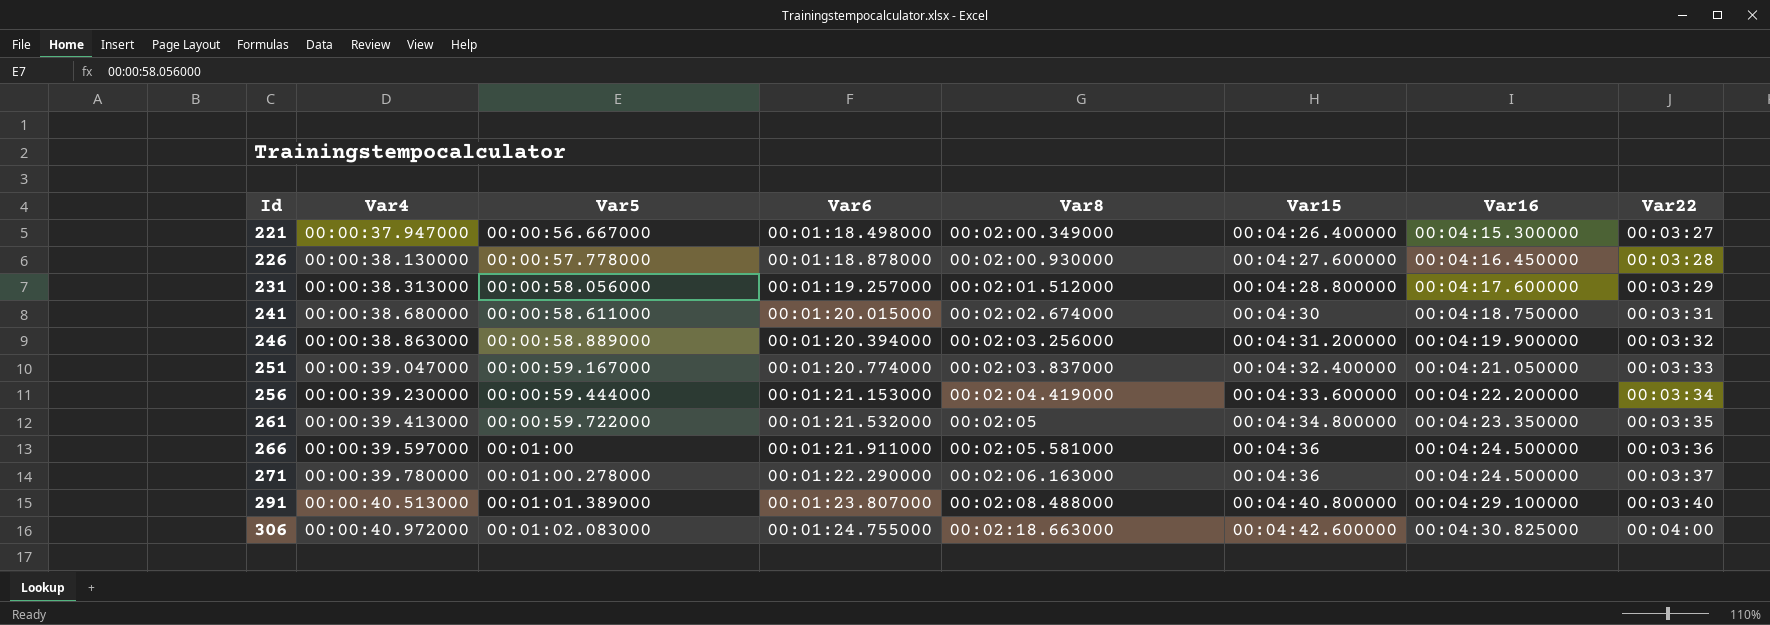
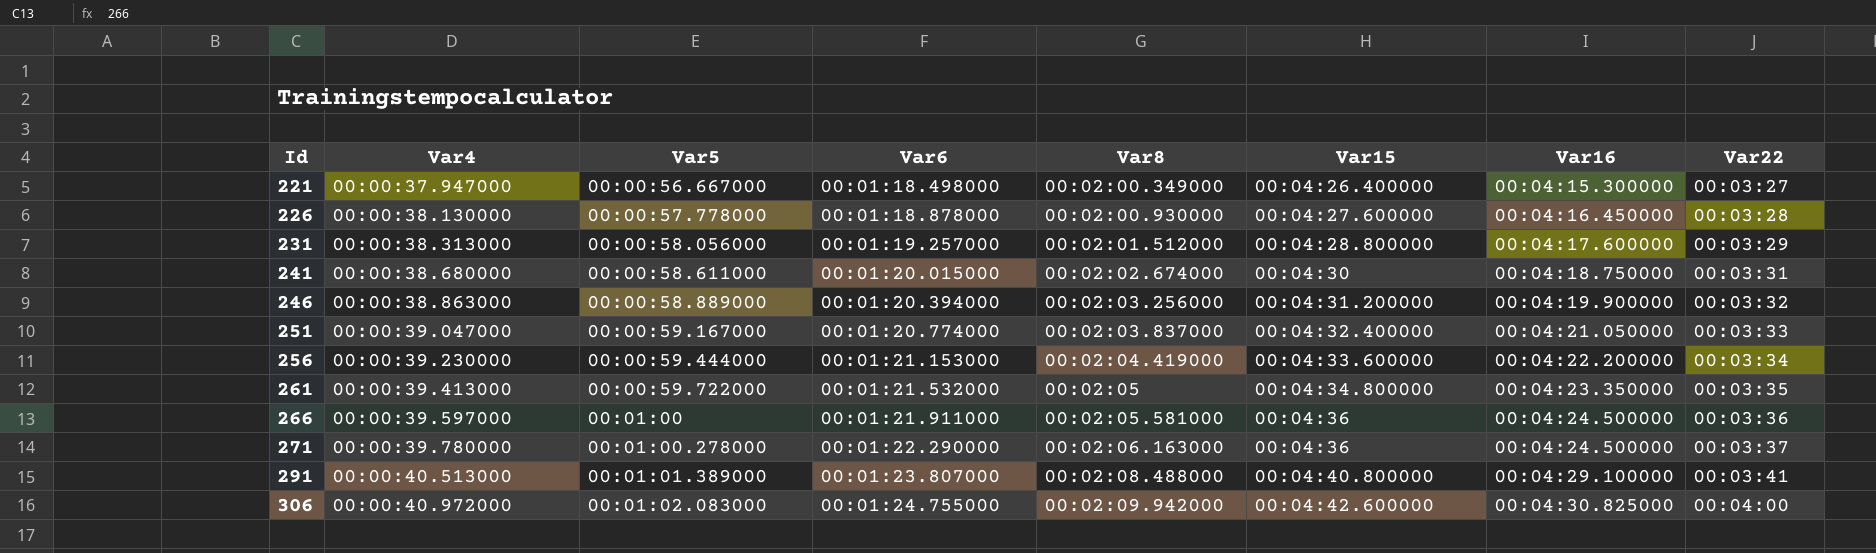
291 | Var22: 00:03:40 -> 00:03:41
306 | Var8: 00:02:18.663000 -> 00:02:09.942000

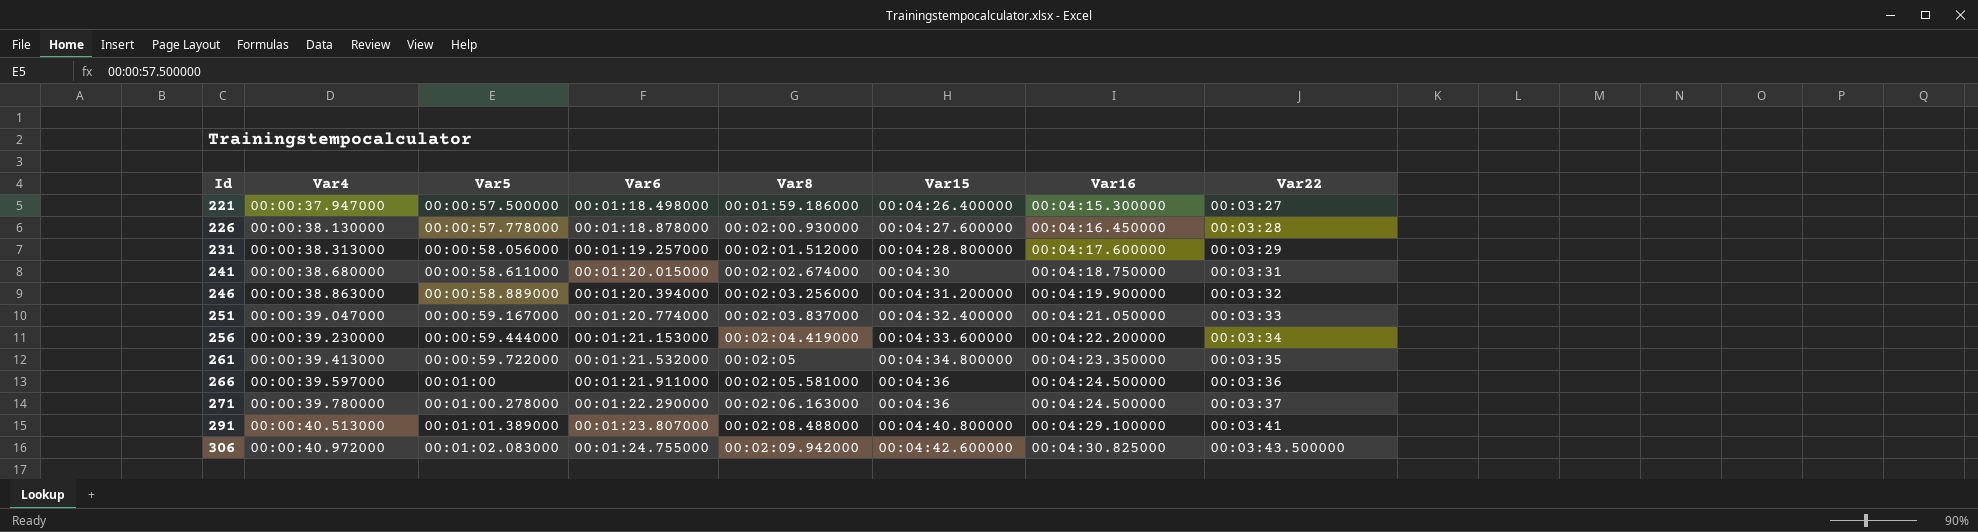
221 | Var5: 00:00:56.667000 -> 00:00:57.500000
221 | Var8: 00:02:00.349000 -> 00:01:59.186000
306 | Var22: 00:04:00 -> 00:03:43.500000

